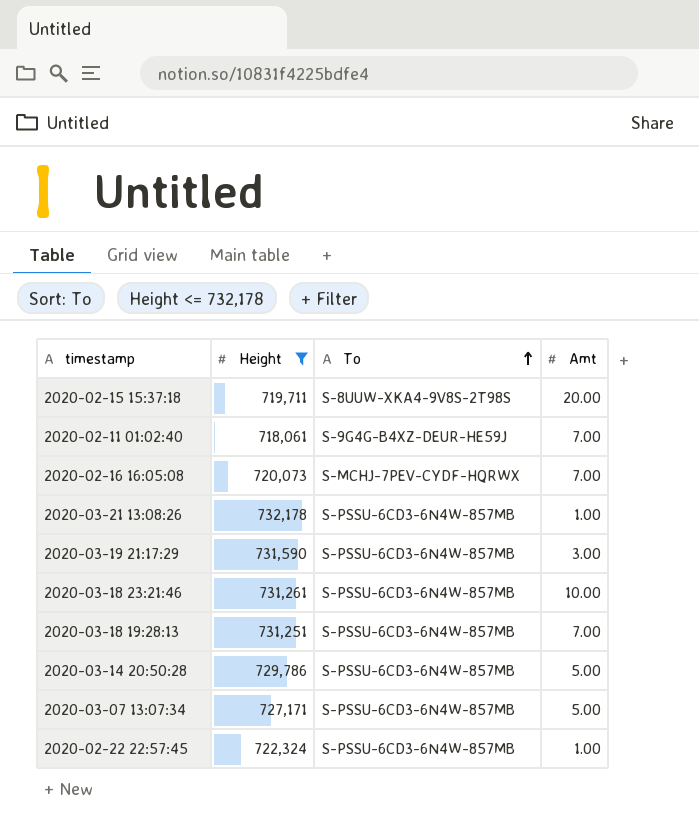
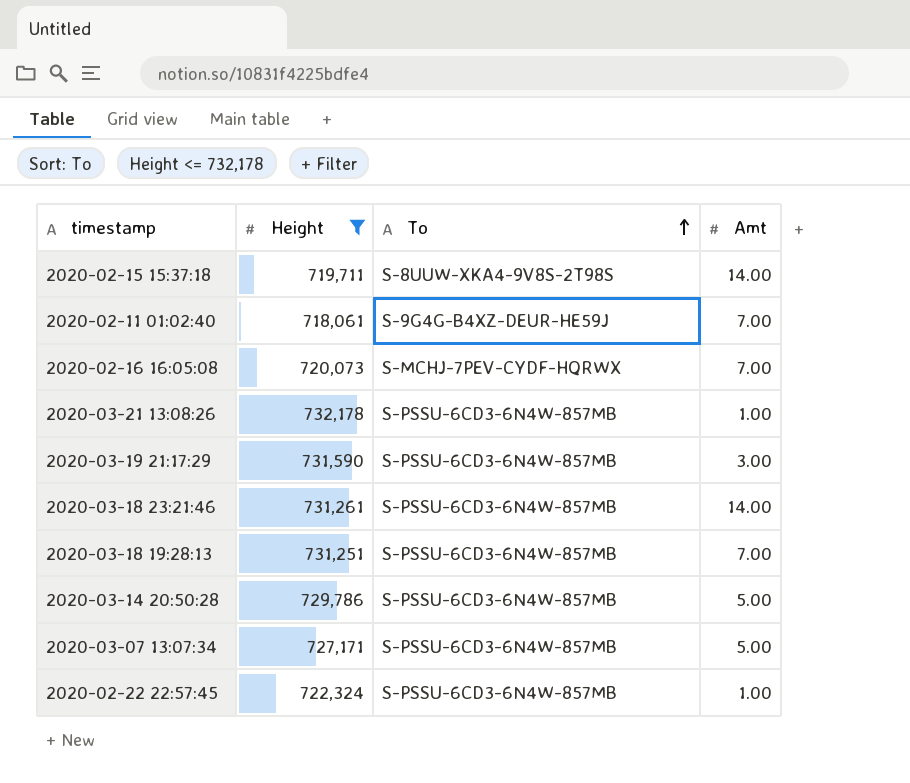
2020-02-15 15:37:18 | Amt: 20.00 -> 14.00
2020-03-18 23:21:46 | Amt: 10.00 -> 14.00

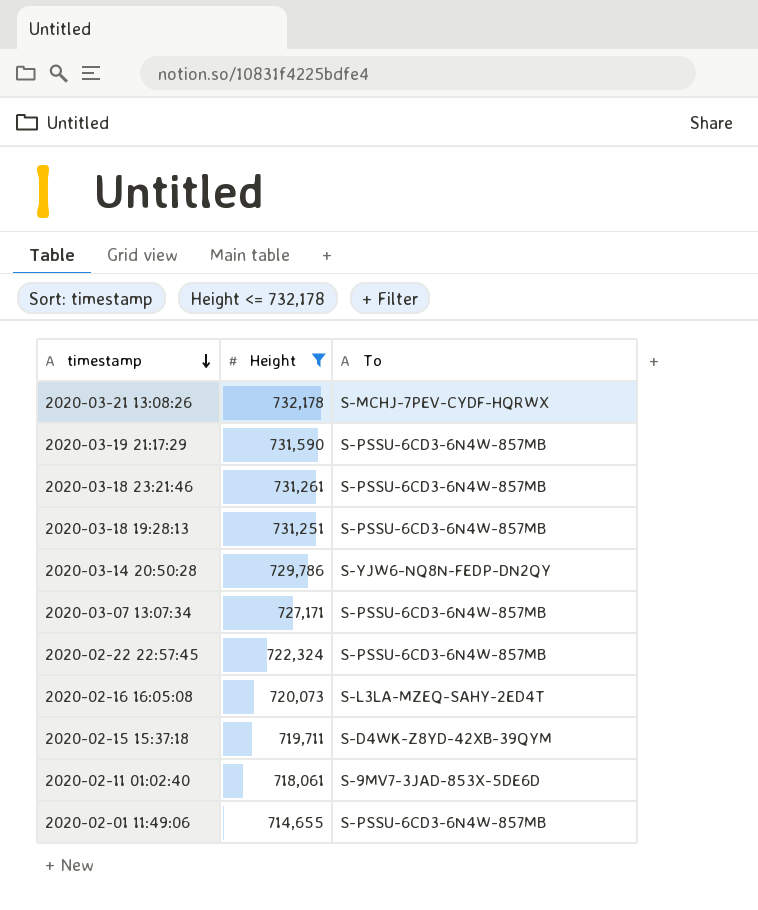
row order: To ascending -> timestamp descending
column Amt | position: 4 -> none
2020-03-21 13:08:26 | To: S-PSSU-6CD3-6N4W-857MB -> S-MCHJ-7PEV-CYDF-HQRWX
2020-03-14 20:50:28 | To: S-PSSU-6CD3-6N4W-857MB -> S-YJW6-NQ8N-FEDP-DN2QY
2020-02-16 16:05:08 | To: S-MCHJ-7PEV-CYDF-HQRWX -> S-L3LA-MZEQ-SAHY-2ED4T
2020-02-15 15:37:18 | To: S-8UUW-XKA4-9V8S-2T98S -> S-D4WK-Z8YD-42XB-39QYM
2020-02-11 01:02:40 | To: S-9G4G-B4XZ-DEUR-HE59J -> S-9MV7-3JAD-853X-5DE6D
row 2020-02-01 11:49:06: none -> 714,655 | S-PSSU-6CD3-6N4W-857MB

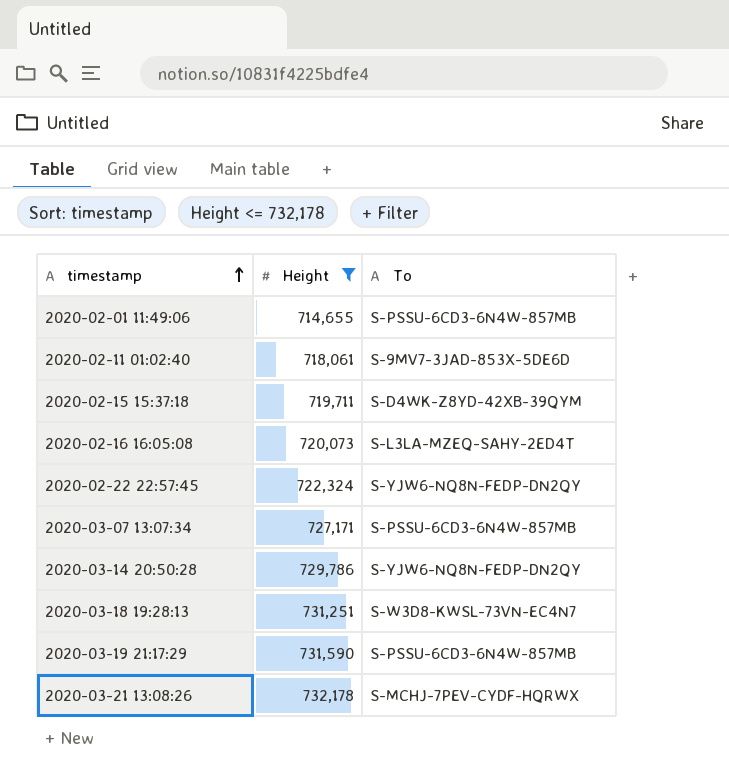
row order: timestamp descending -> timestamp ascending
row 2020-03-18 23:21:46: 731,261 | S-PSSU-6CD3-6N4W-857MB -> none
2020-02-22 22:57:45 | To: S-PSSU-6CD3-6N4W-857MB -> S-YJW6-NQ8N-FEDP-DN2QY
2020-03-18 19:28:13 | To: S-PSSU-6CD3-6N4W-857MB -> S-W3D8-KWSL-73VN-EC4N7

